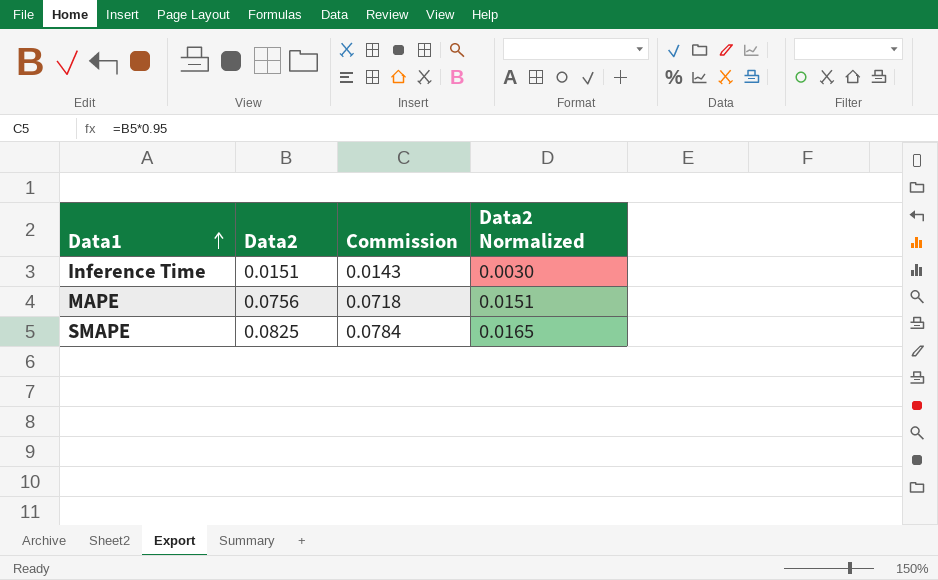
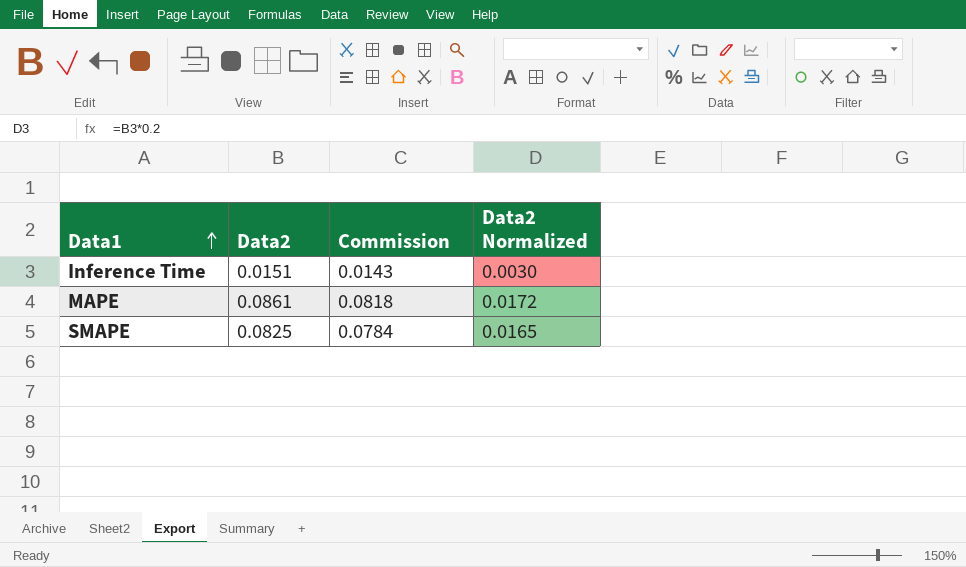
MAPE | Data2: 0.0756 -> 0.0861
MAPE | Commission: 0.0718 -> 0.0818
MAPE | Data2 Normalized: 0.0151 -> 0.0172

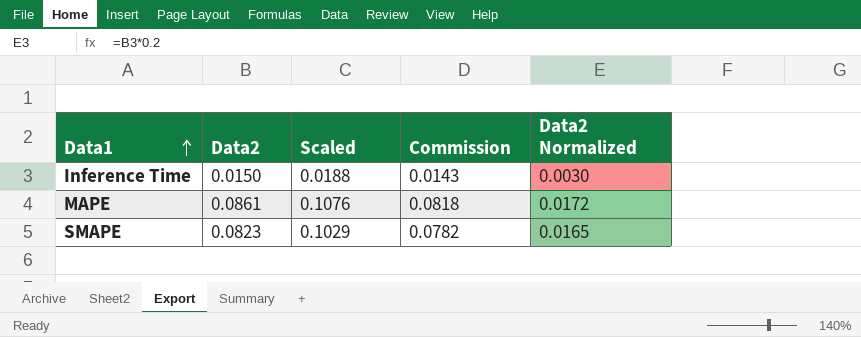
column Scaled | formula: none -> [Data2] * 1.25
Inference Time | Data2: 0.0151 -> 0.0150
SMAPE | Data2: 0.0825 -> 0.0823
SMAPE | Commission: 0.0784 -> 0.0782

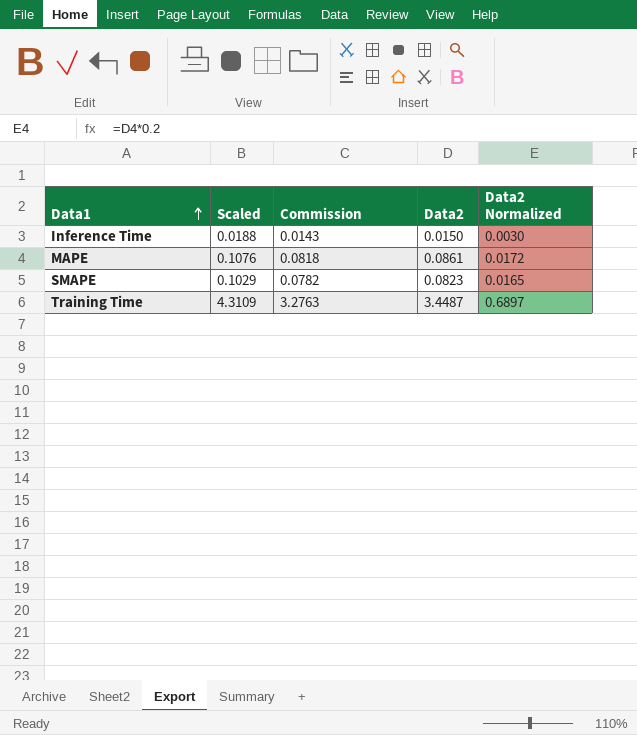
column Data2 | position: 2 -> 4
row Training Time: none -> 4.3109 | 3.2763 | 3.4487 | 0.6897

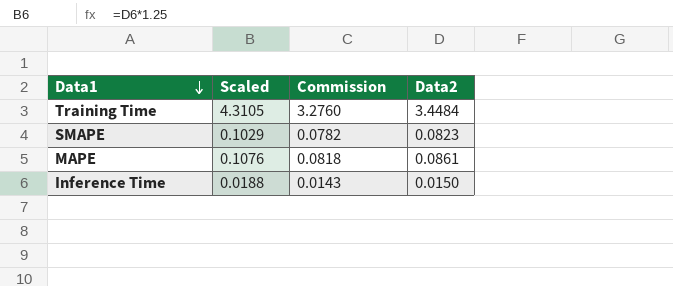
row order: Data1 ascending -> Data1 descending
column Data2 Normalized | formula: [Data2] * 0.2 -> none
Training Time | Scaled: 4.3109 -> 4.3105
Training Time | Commission: 3.2763 -> 3.2760
Training Time | Data2: 3.4487 -> 3.4484

